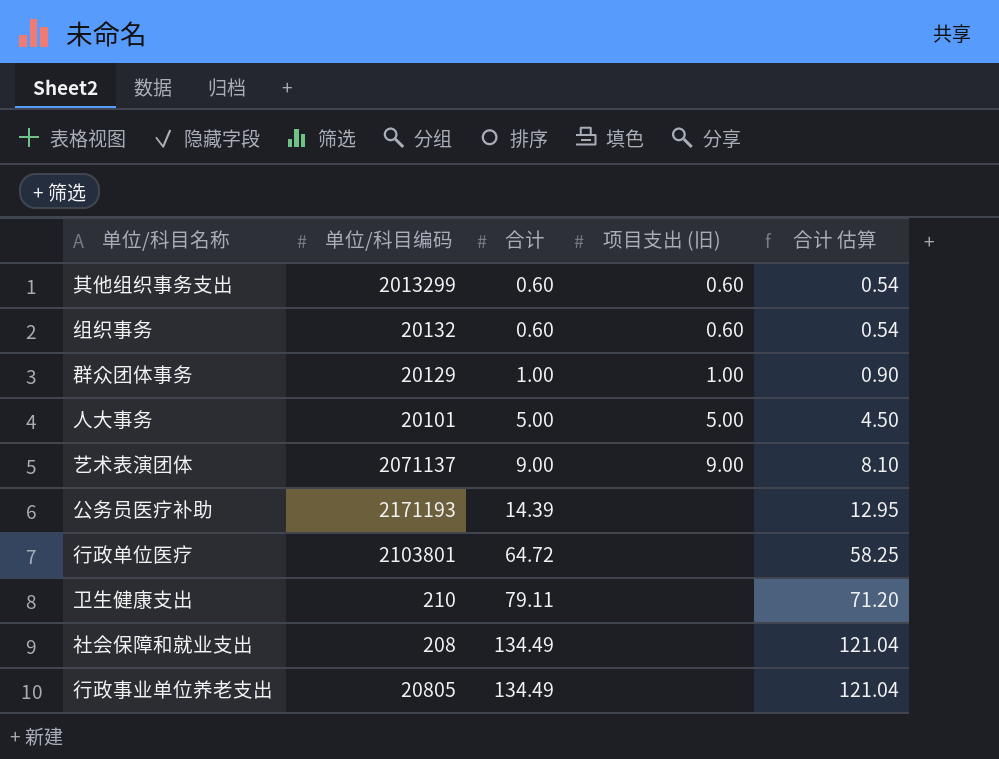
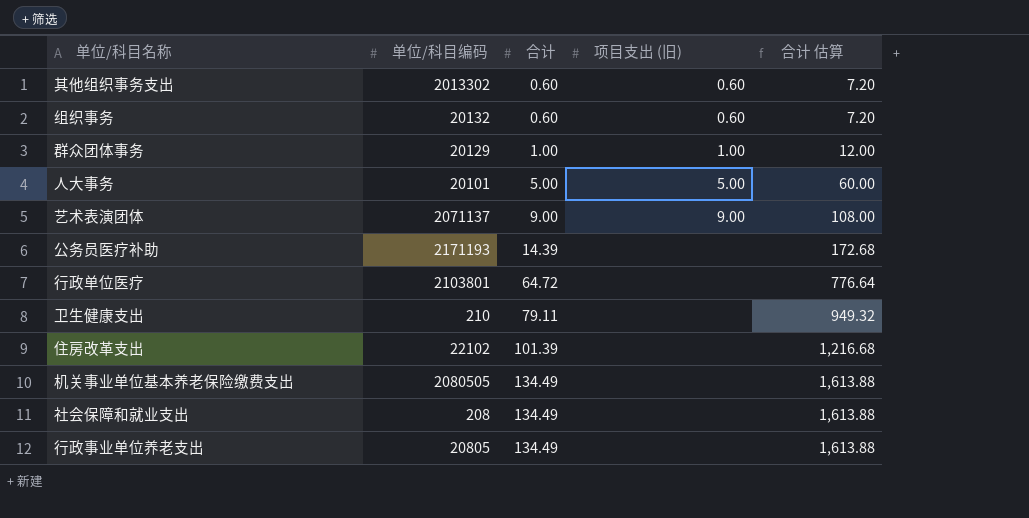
column 合计 估算 | formula: [合计] * 0.9 -> [合计] * 12
其他组织事务支出 | 单位/科目编码: 2013299 -> 2013302
row 住房改革支出: none -> 22102 | 101.39 | none | 1,216.68
row 机关事业单位基本养老保险缴费支出: none -> 2080505 | 134.49 | none | 1,613.88

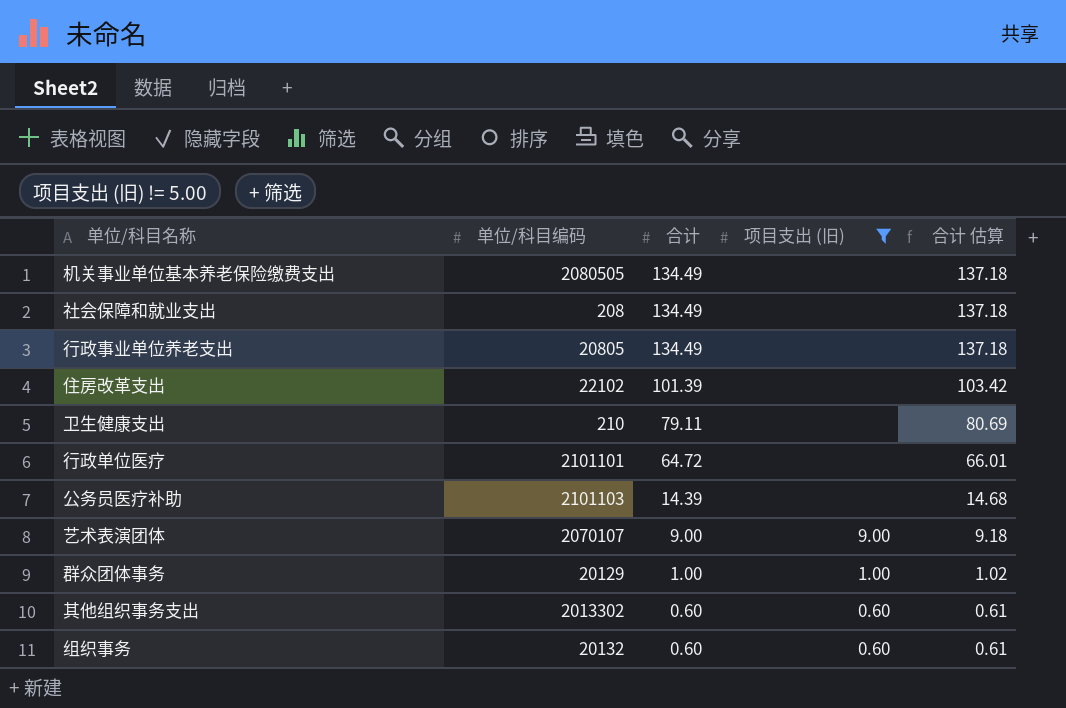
filter: none -> 项目支出 (旧) != 5.00
row order: 合计 ascending -> 合计 descending
column 合计 估算 | formula: [合计] * 12 -> [合计] * 1.02
行政单位医疗 | 单位/科目编码: 2103801 -> 2101101
公务员医疗补助 | 单位/科目编码: 2171193 -> 2101103
艺术表演团体 | 单位/科目编码: 2071137 -> 2070107

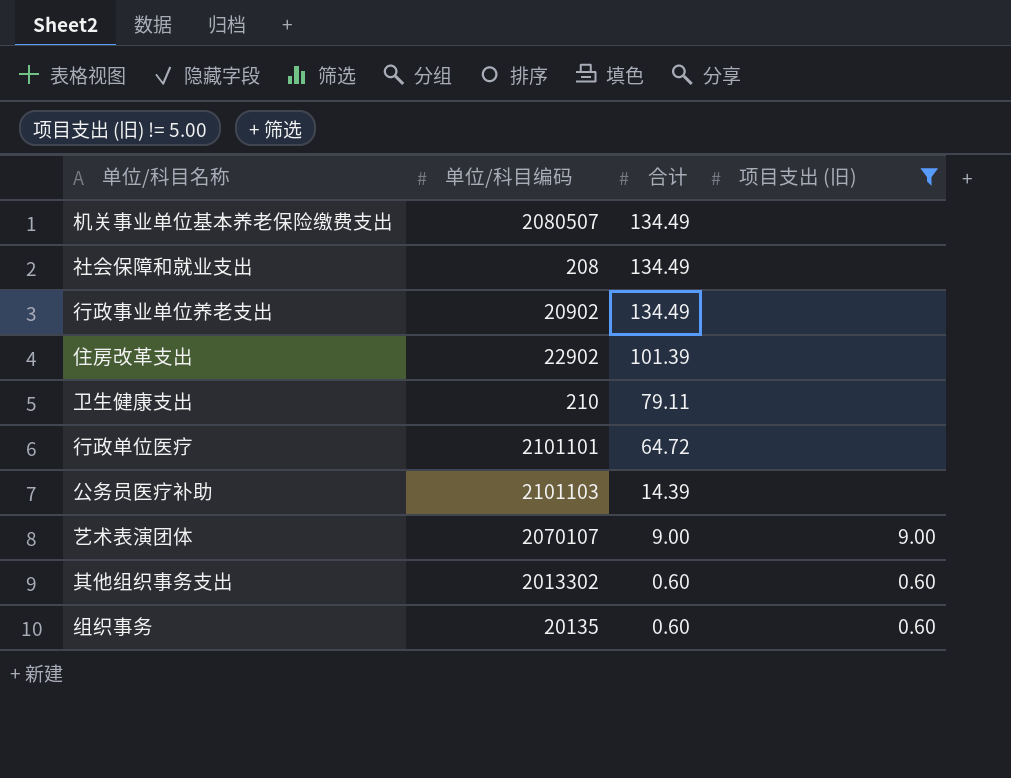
column 合计 估算 | formula: [合计] * 1.02 -> none
row 群众团体事务: 20129 | 1.00 | 1.00 | 1.02 -> none
机关事业单位基本养老保险缴费支出 | 单位/科目编码: 2080505 -> 2080507
行政事业单位养老支出 | 单位/科目编码: 20805 -> 20902
住房改革支出 | 单位/科目编码: 22102 -> 22902
组织事务 | 单位/科目编码: 20132 -> 20135

